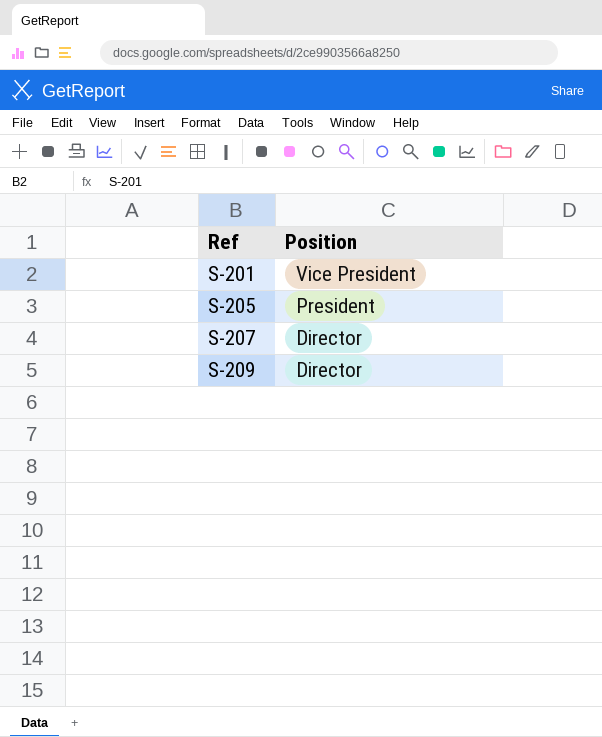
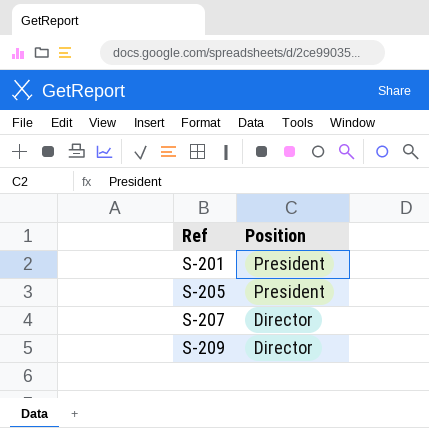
S-201 | Position: Vice President -> President

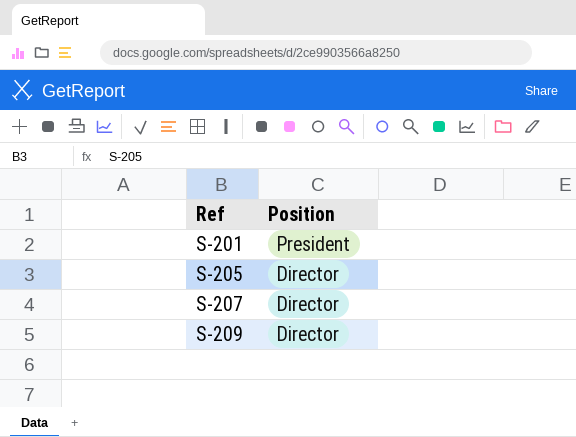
S-205 | Position: President -> Director

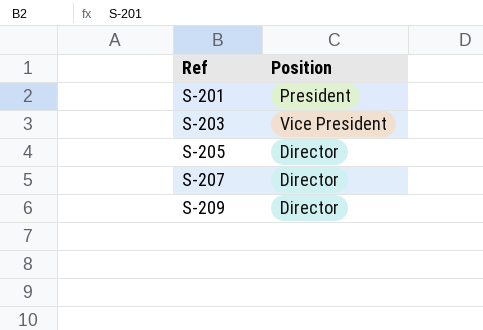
row S-203: none -> Vice President

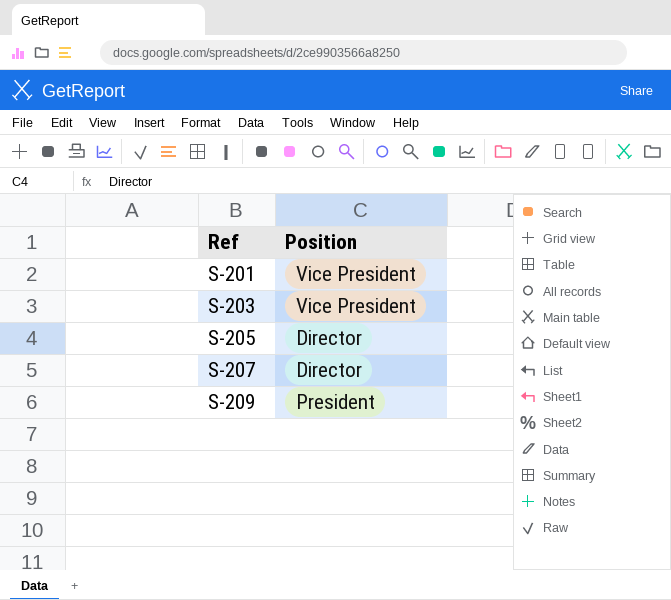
S-201 | Position: President -> Vice President
S-209 | Position: Director -> President

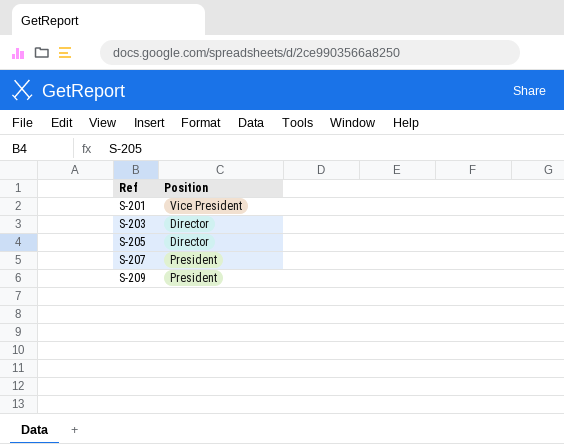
S-203 | Position: Vice President -> Director
S-207 | Position: Director -> President

